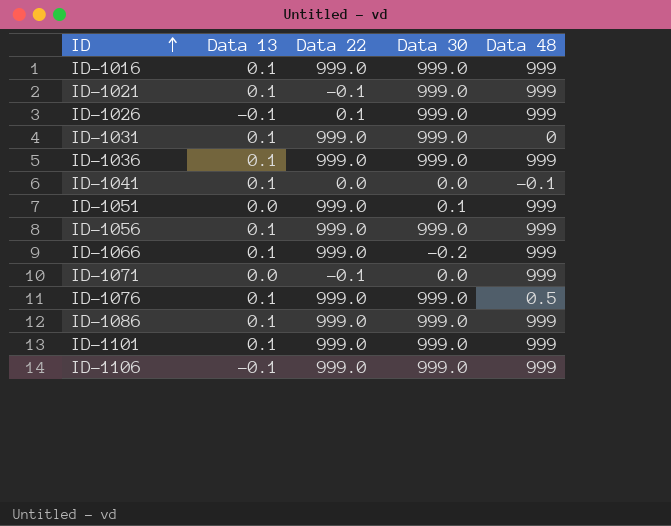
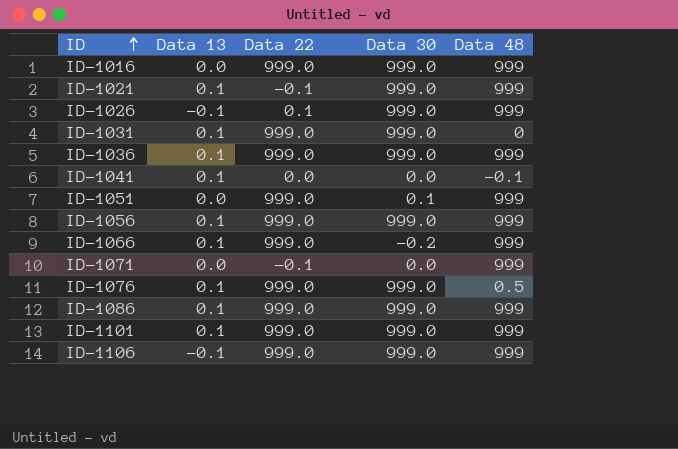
ID-1016 | Data 13: 0.1 -> 0.0

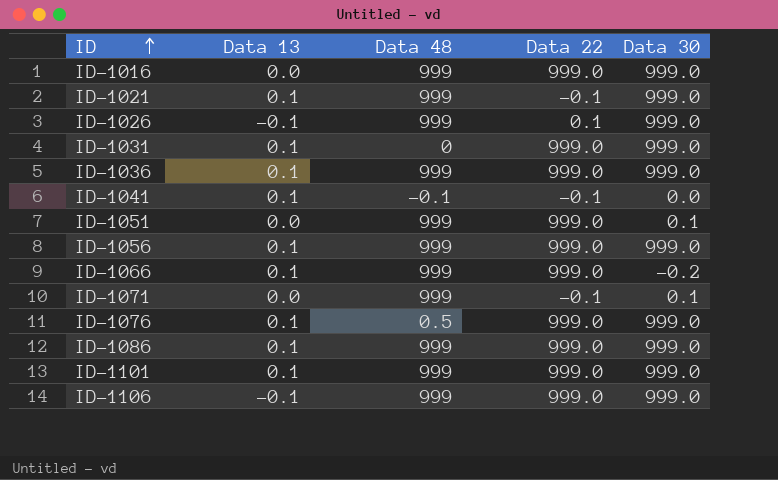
column Data 48 | position: 5 -> 3
ID-1041 | Data 22: 0.0 -> -0.1
ID-1071 | Data 30: 0.0 -> 0.1

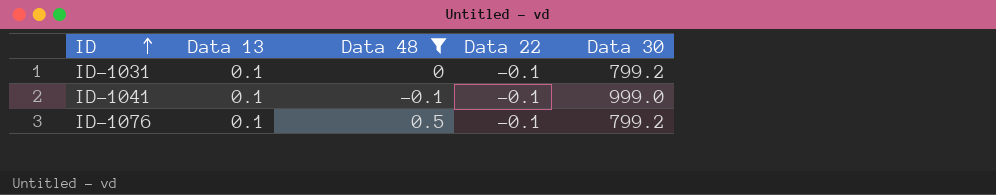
filter: none -> Data 48 != 999
ID-1031 | Data 22: 999.0 -> -0.1
ID-1031 | Data 30: 999.0 -> 799.2
ID-1041 | Data 30: 0.0 -> 999.0
ID-1076 | Data 22: 999.0 -> -0.1
ID-1076 | Data 30: 999.0 -> 799.2

